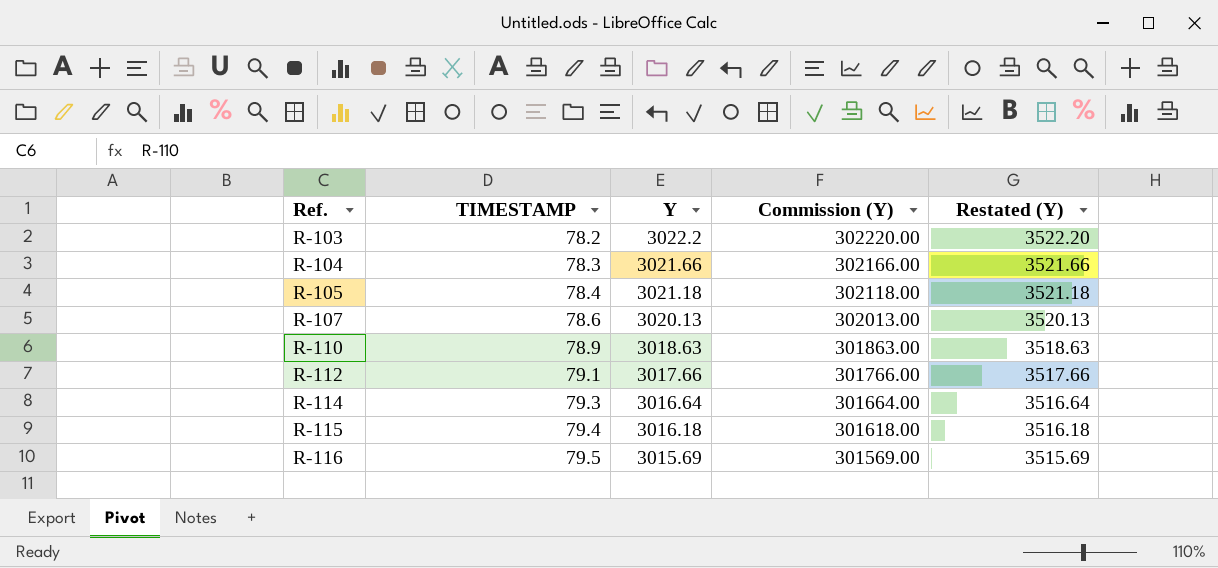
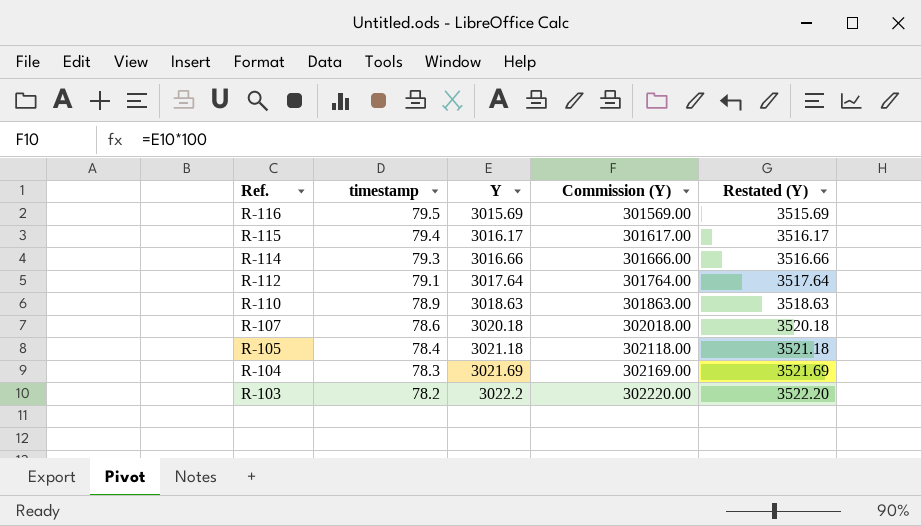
row order: Ref. ascending -> Ref. descending
column name: TIMESTAMP -> timestamp
R-115 | Y: 3016.18 -> 3016.17
R-115 | Commission (Y): 301618.00 -> 301617.00
R-115 | Restated (Y): 3516.18 -> 3516.17
R-114 | Y: 3016.64 -> 3016.66
R-114 | Commission (Y): 301664.00 -> 301666.00
R-114 | Restated (Y): 3516.64 -> 3516.66
R-112 | Y: 3017.66 -> 3017.64
R-112 | Commission (Y): 301766.00 -> 301764.00
R-112 | Restated (Y): 3517.66 -> 3517.64
R-107 | Y: 3020.13 -> 3020.18
R-107 | Commission (Y): 302013.00 -> 302018.00
R-107 | Restated (Y): 3520.13 -> 3520.18
R-104 | Y: 3021.66 -> 3021.69
R-104 | Commission (Y): 302166.00 -> 302169.00
R-104 | Restated (Y): 3521.66 -> 3521.69

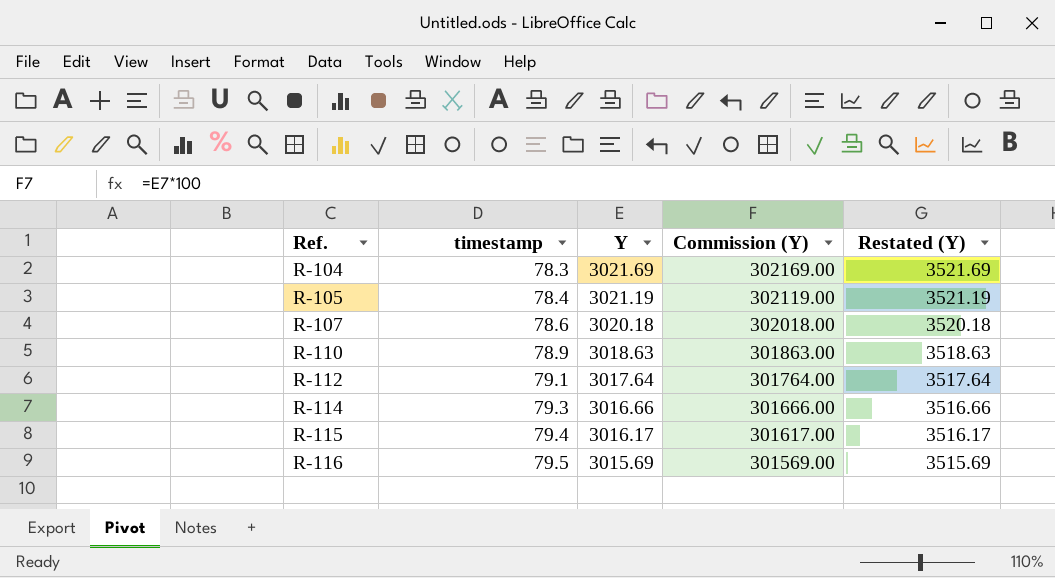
row order: Ref. descending -> Ref. ascending
row R-103: 78.2 | 3022.2 | 302220.00 | 3522.20 -> none
R-105 | Y: 3021.18 -> 3021.19
R-105 | Commission (Y): 302118.00 -> 302119.00
R-105 | Restated (Y): 3521.18 -> 3521.19

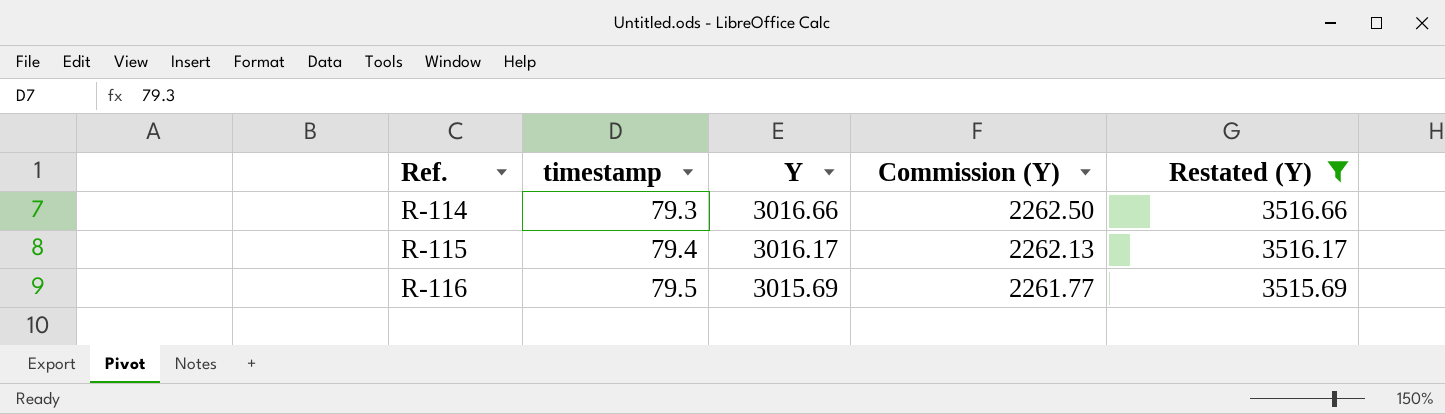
filter: none -> Restated (Y) <= 3516.66
column Commission (Y) | formula: [Y] * 100 -> [Y] * 0.75

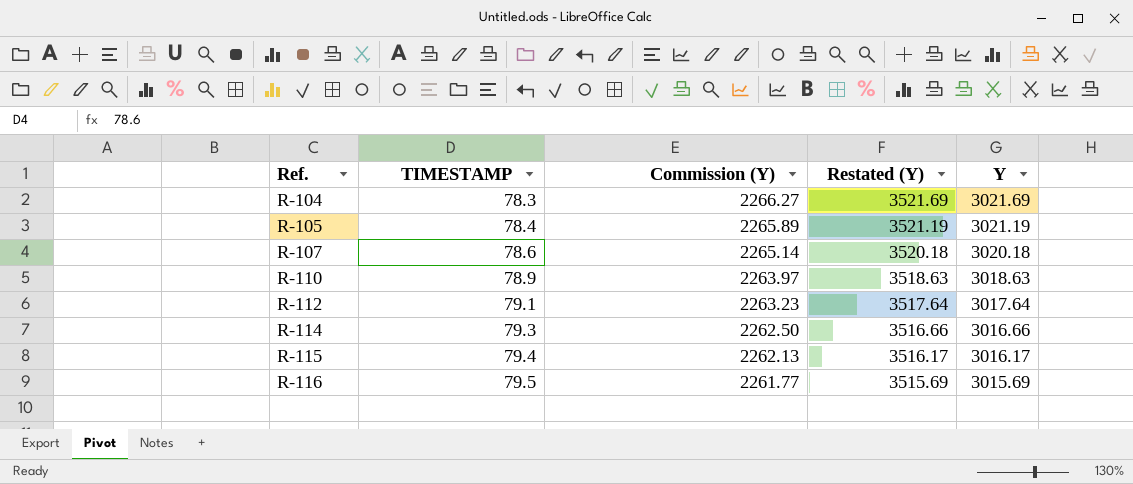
filter: Restated (Y) <= 3516.66 -> none
column name: timestamp -> TIMESTAMP
column Y | position: 3 -> 5

